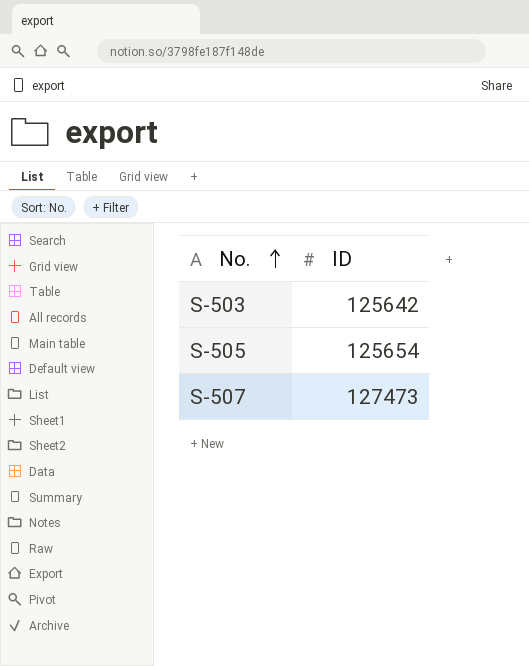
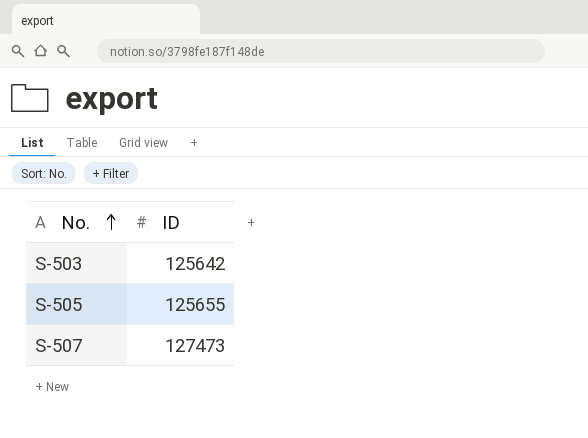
S-505 | ID: 125654 -> 125655

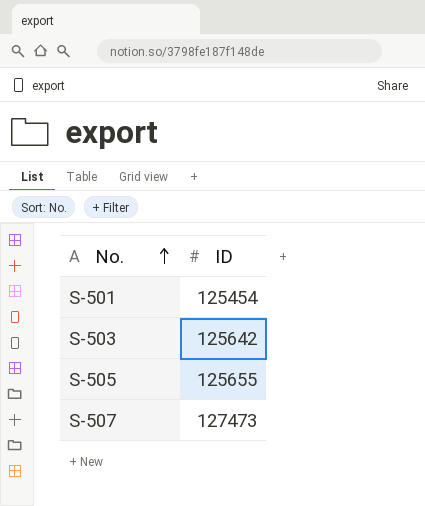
row S-501: none -> 125454

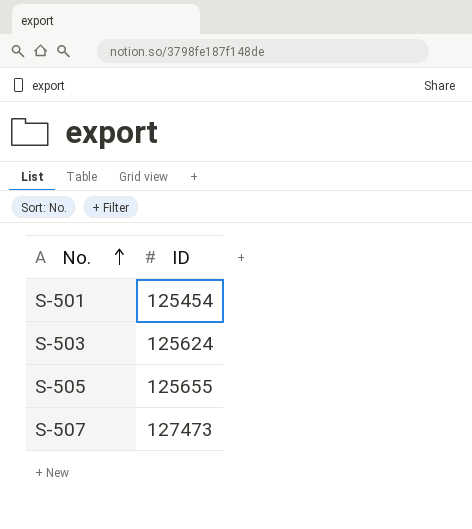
S-503 | ID: 125642 -> 125624

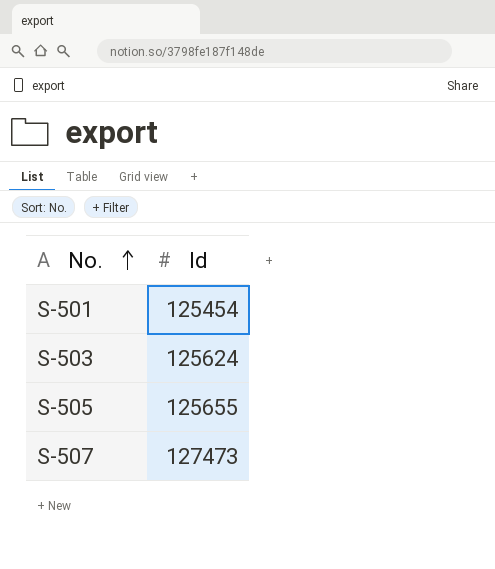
column name: ID -> Id

